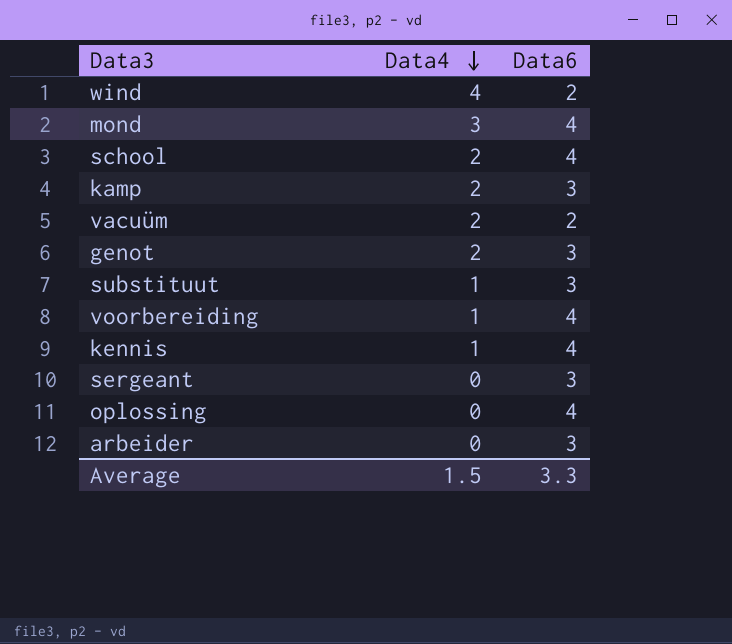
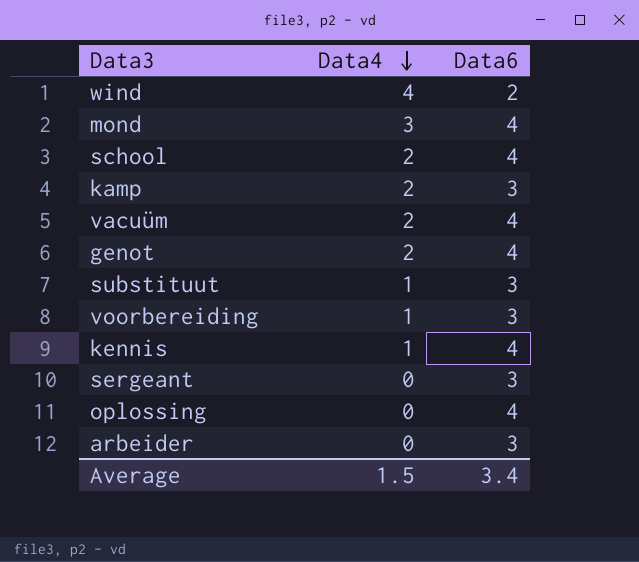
vacuüm | Data6: 2 -> 4
genot | Data6: 3 -> 4
voorbereiding | Data6: 4 -> 3
Average | Data6: 3.3 -> 3.4

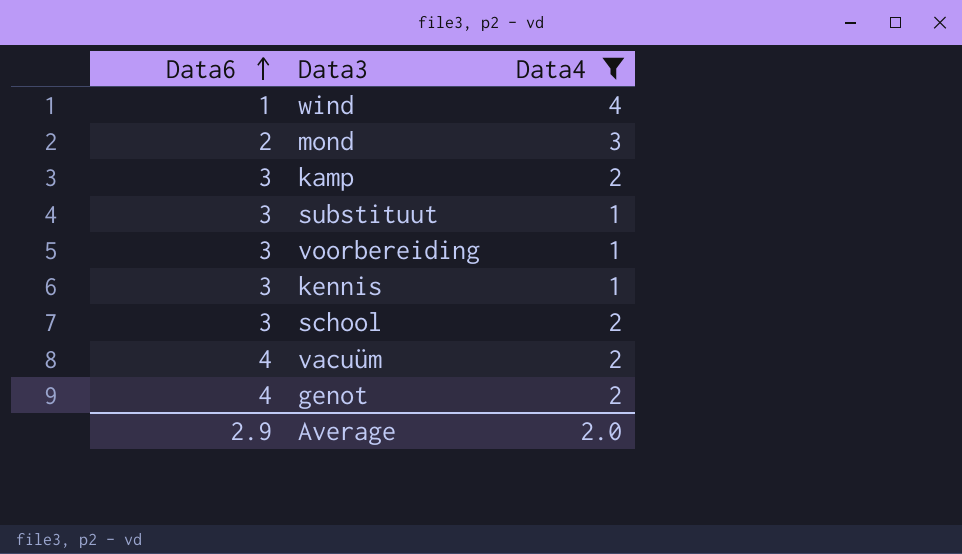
filter: none -> Data4 != 0
row order: Data4 descending -> Data6 ascending
column Data6 | position: 3 -> 1
wind | Data6: 2 -> 1
mond | Data6: 4 -> 2
kennis | Data6: 4 -> 3
school | Data6: 4 -> 3
Average | Data6: 3.4 -> 2.9
Average | Data4: 1.5 -> 2.0

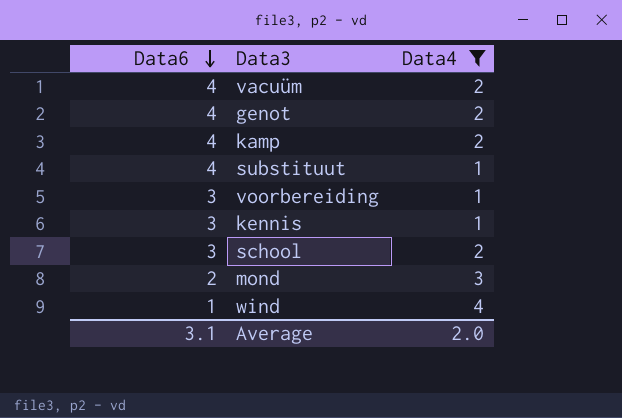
row order: Data6 ascending -> Data6 descending
kamp | Data6: 3 -> 4
substituut | Data6: 3 -> 4
Average | Data6: 2.9 -> 3.1

